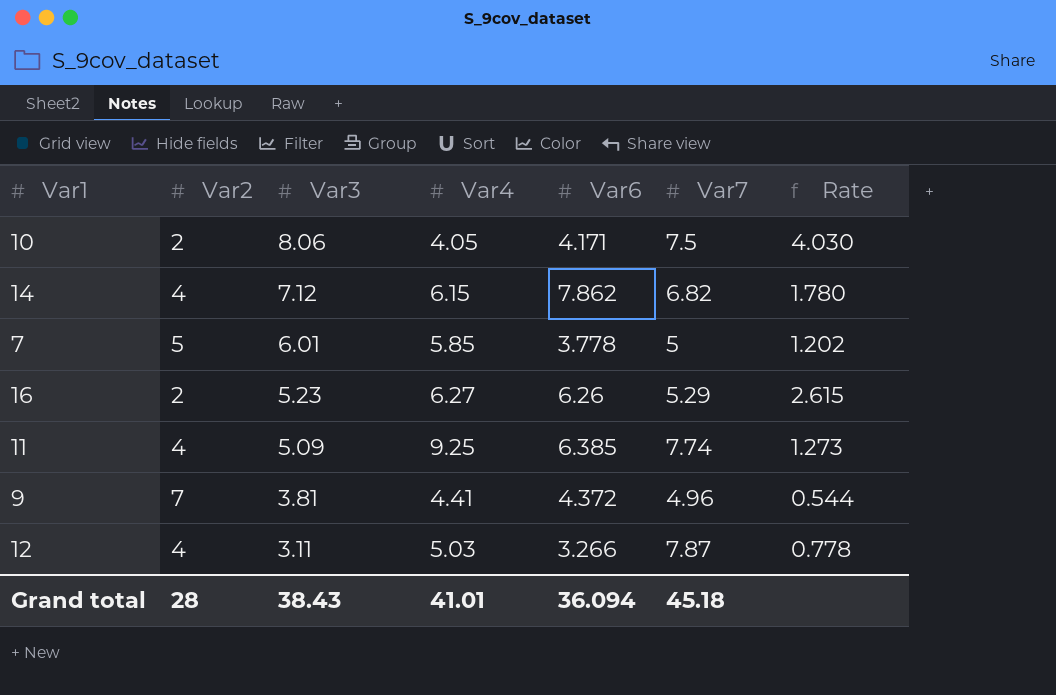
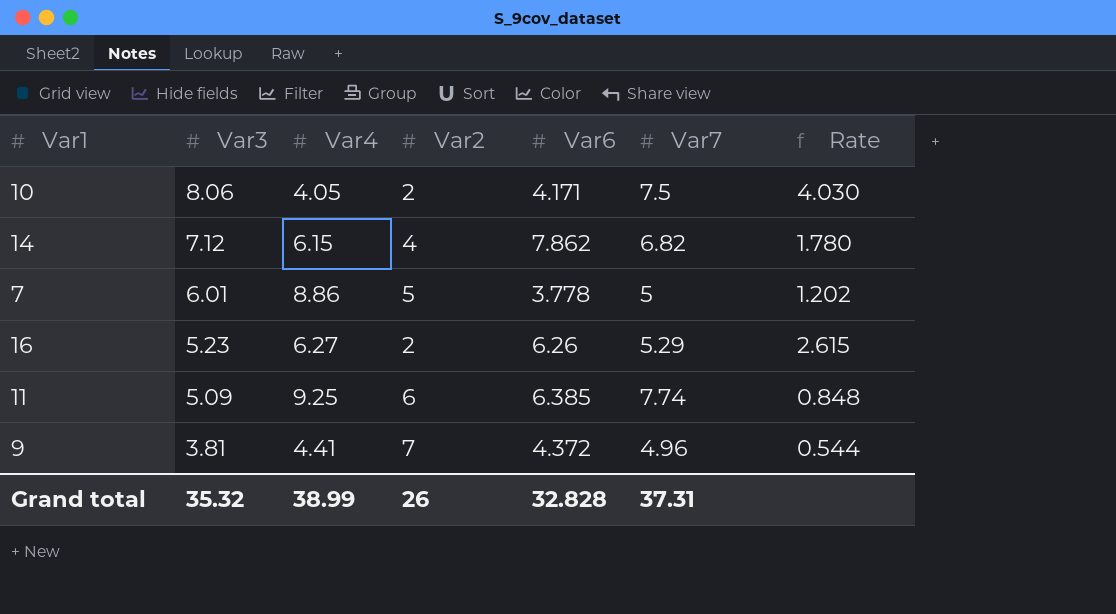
column Var2 | position: 2 -> 4
row 12: 4 | 3.11 | 5.03 | 3.266 | 7.87 | 0.778 -> none
7 | Var4: 5.85 -> 8.86
11 | Var2: 4 -> 6
11 | Rate: 1.273 -> 0.848
Grand total | Var3: 38.43 -> 35.32
Grand total | Var4: 41.01 -> 38.99
Grand total | Var2: 28 -> 26
Grand total | Var6: 36.094 -> 32.828
Grand total | Var7: 45.18 -> 37.31

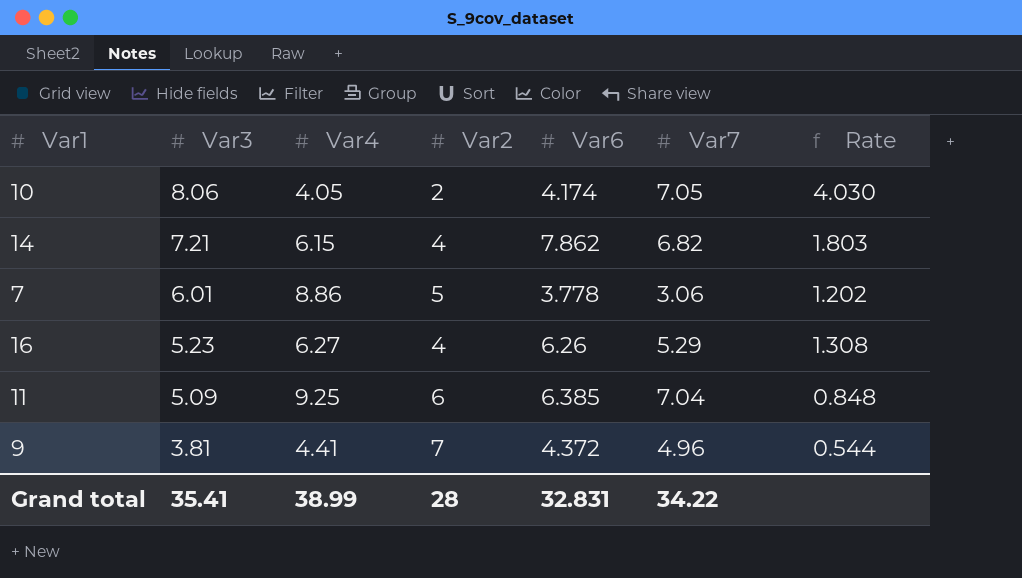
10 | Var6: 4.171 -> 4.174
10 | Var7: 7.5 -> 7.05
14 | Var3: 7.12 -> 7.21
14 | Rate: 1.780 -> 1.803
7 | Var7: 5 -> 3.06
16 | Var2: 2 -> 4
16 | Rate: 2.615 -> 1.308
11 | Var7: 7.74 -> 7.04
Grand total | Var3: 35.32 -> 35.41
Grand total | Var2: 26 -> 28
Grand total | Var6: 32.828 -> 32.831
Grand total | Var7: 37.31 -> 34.22

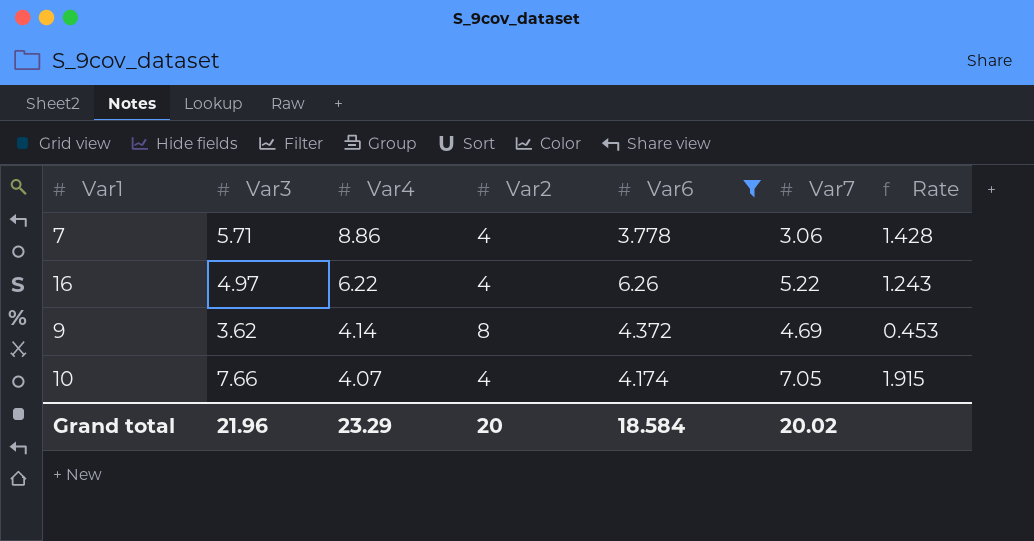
filter: none -> Var6 <= 6.26
row order: Var3 descending -> Var4 descending
7 | Var3: 6.01 -> 5.71
7 | Var2: 5 -> 4
7 | Rate: 1.202 -> 1.428
16 | Var3: 5.23 -> 4.97
16 | Var4: 6.27 -> 6.22
16 | Var7: 5.29 -> 5.22
16 | Rate: 1.308 -> 1.243
9 | Var3: 3.81 -> 3.62
9 | Var4: 4.41 -> 4.14
9 | Var2: 7 -> 8
9 | Var7: 4.96 -> 4.69
9 | Rate: 0.544 -> 0.453
10 | Var3: 8.06 -> 7.66
10 | Var4: 4.05 -> 4.07
10 | Var2: 2 -> 4
10 | Rate: 4.030 -> 1.915
Grand total | Var3: 35.41 -> 21.96
Grand total | Var4: 38.99 -> 23.29
Grand total | Var2: 28 -> 20
Grand total | Var6: 32.831 -> 18.584
Grand total | Var7: 34.22 -> 20.02

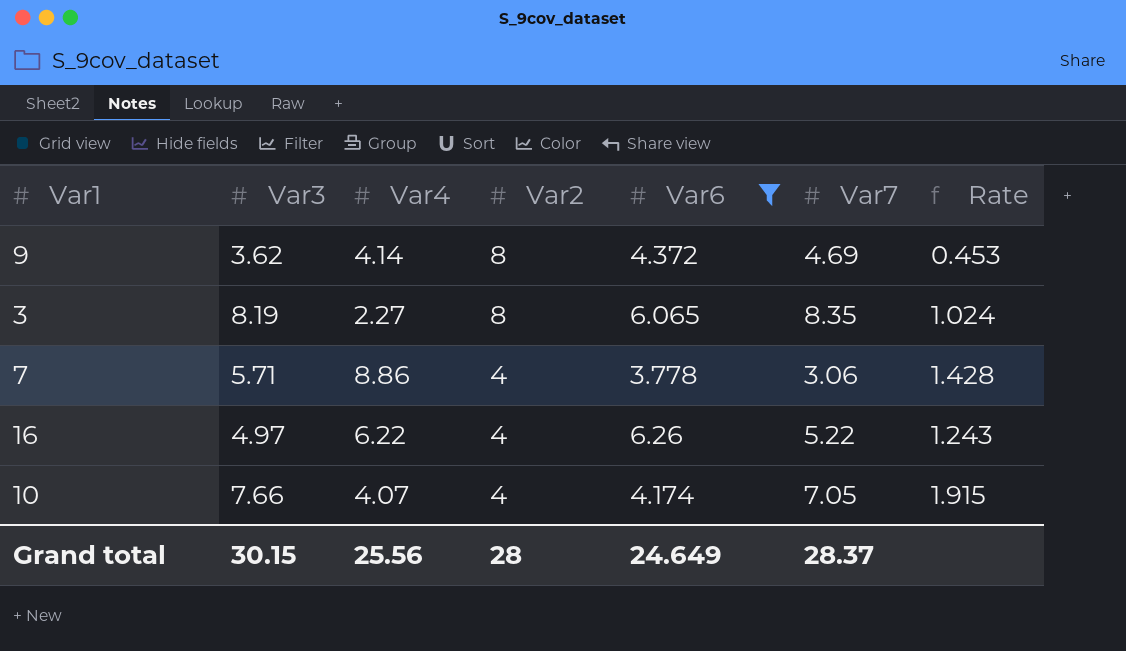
row order: Var4 descending -> Var2 descending
row 3: none -> 8.19 | 2.27 | 8 | 6.065 | 8.35 | 1.024
Grand total | Var3: 21.96 -> 30.15
Grand total | Var4: 23.29 -> 25.56
Grand total | Var2: 20 -> 28
Grand total | Var6: 18.584 -> 24.649
Grand total | Var7: 20.02 -> 28.37

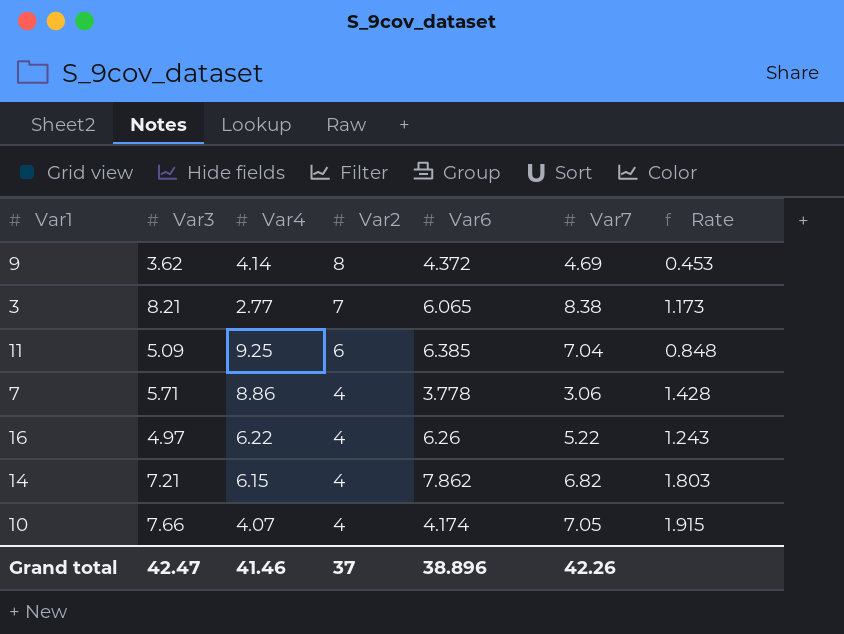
filter: Var6 <= 6.26 -> none
3 | Var3: 8.19 -> 8.21
3 | Var4: 2.27 -> 2.77
3 | Var2: 8 -> 7
3 | Var7: 8.35 -> 8.38
3 | Rate: 1.024 -> 1.173
Grand total | Var3: 30.15 -> 42.47
Grand total | Var4: 25.56 -> 41.46
Grand total | Var2: 28 -> 37
Grand total | Var6: 24.649 -> 38.896
Grand total | Var7: 28.37 -> 42.26

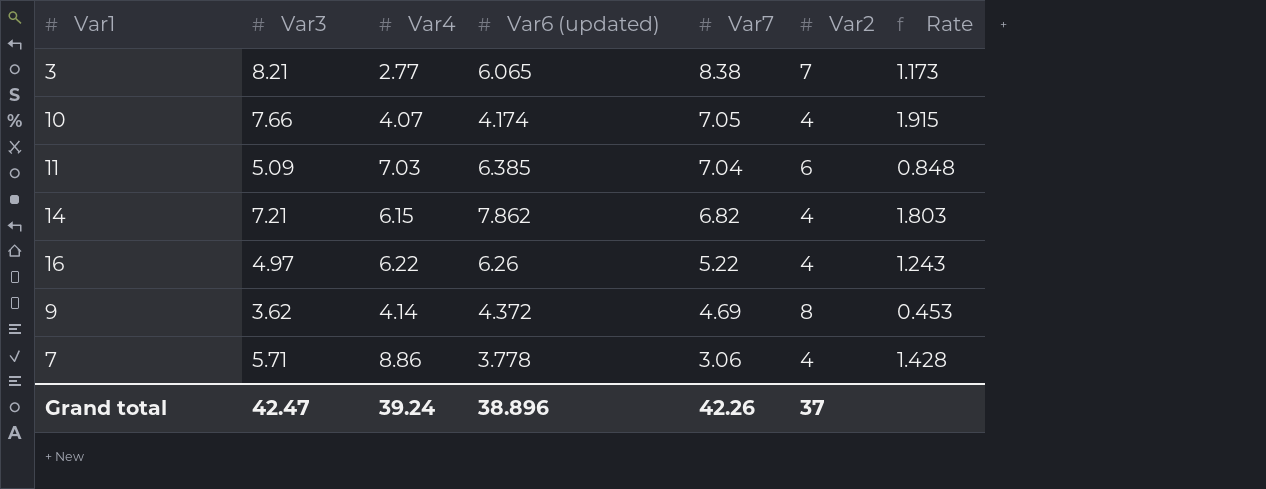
row order: Var2 descending -> Var7 descending
column name: Var6 -> Var6 (updated)
column Var2 | position: 4 -> 6
11 | Var4: 9.25 -> 7.03
Grand total | Var4: 41.46 -> 39.24

